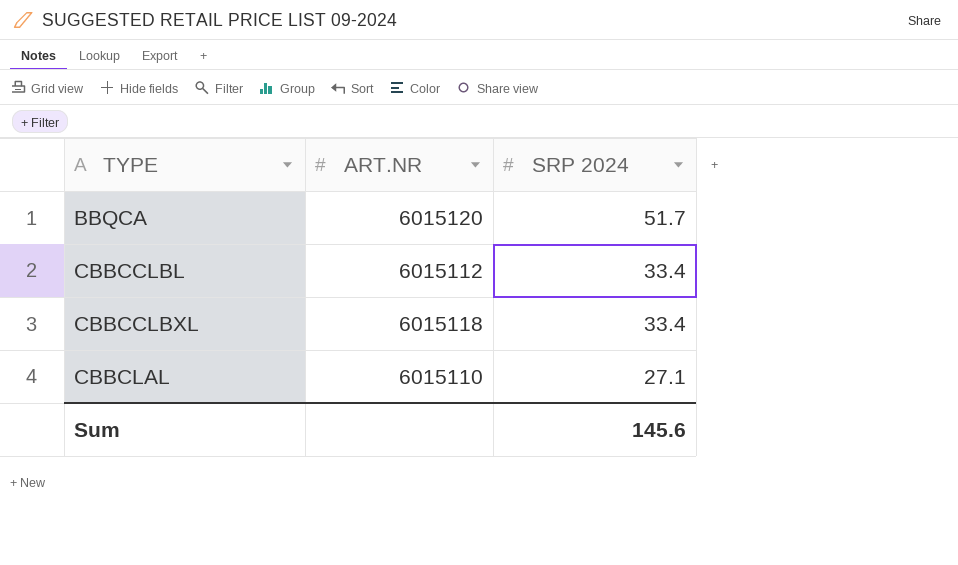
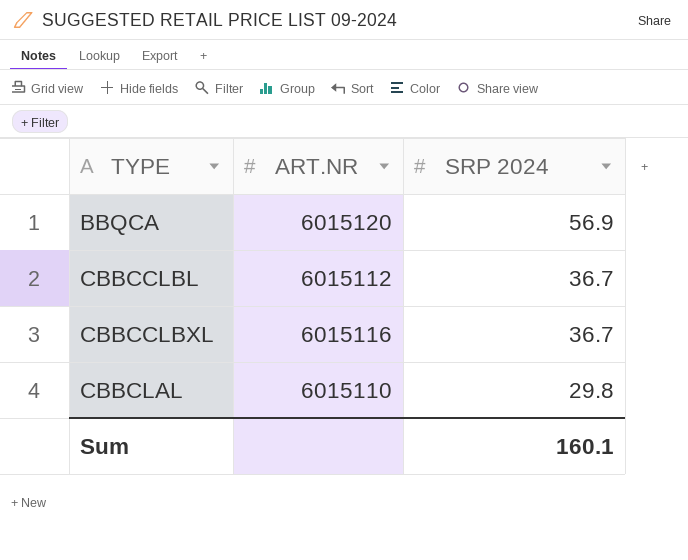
BBQCA | SRP 2024: 51.7 -> 56.9
CBBCCLBL | SRP 2024: 33.4 -> 36.7
CBBCCLBXL | ART.NR: 6015118 -> 6015116
CBBCCLBXL | SRP 2024: 33.4 -> 36.7
CBBCLAL | SRP 2024: 27.1 -> 29.8
Sum | SRP 2024: 145.6 -> 160.1

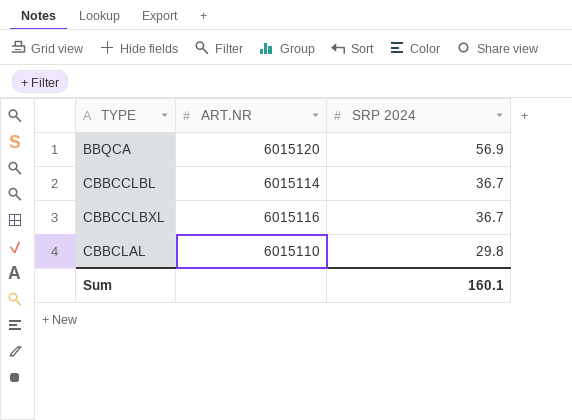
CBBCCLBL | ART.NR: 6015112 -> 6015114

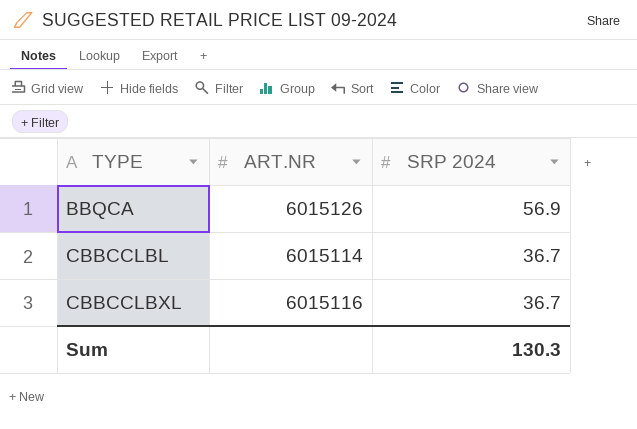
row CBBCLAL: 6015110 | 29.8 -> none
BBQCA | ART.NR: 6015120 -> 6015126
Sum | SRP 2024: 160.1 -> 130.3

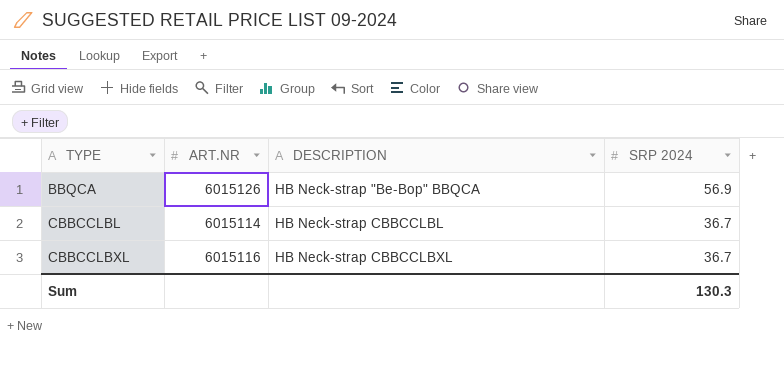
column DESCRIPTION | position: none -> 3

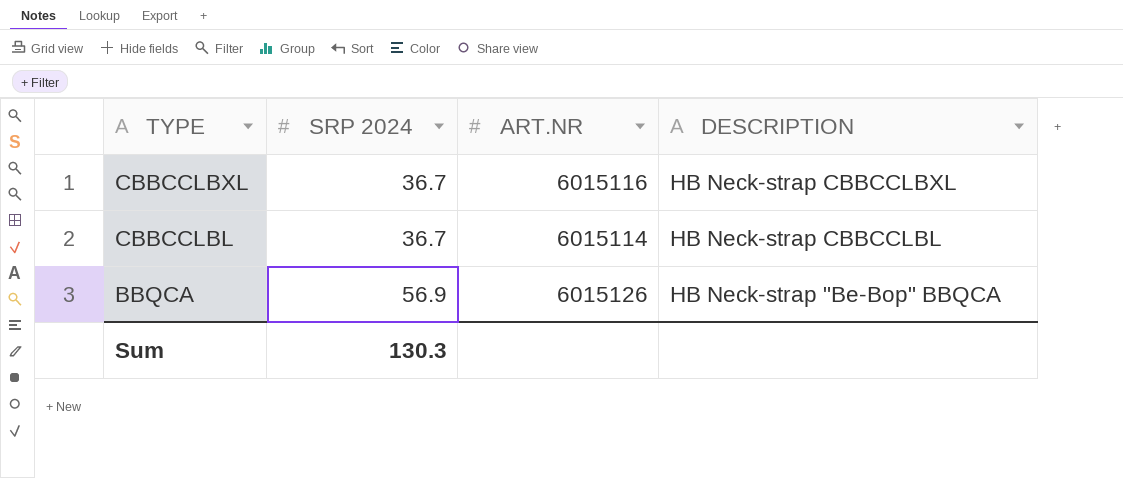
row order: TYPE ascending -> TYPE descending
column SRP 2024 | position: 4 -> 2

